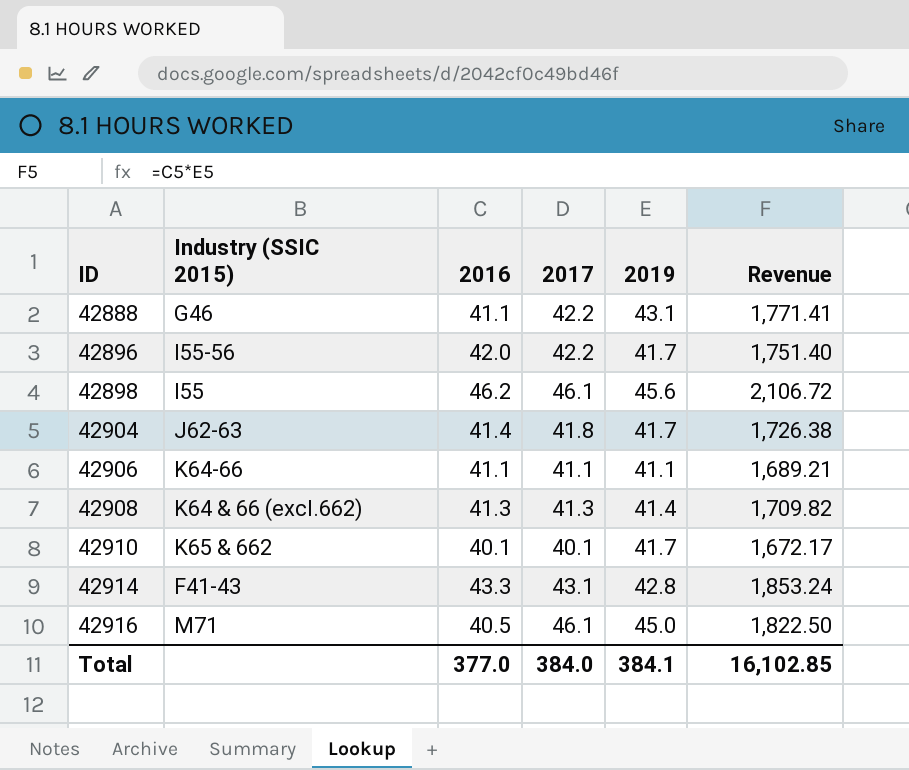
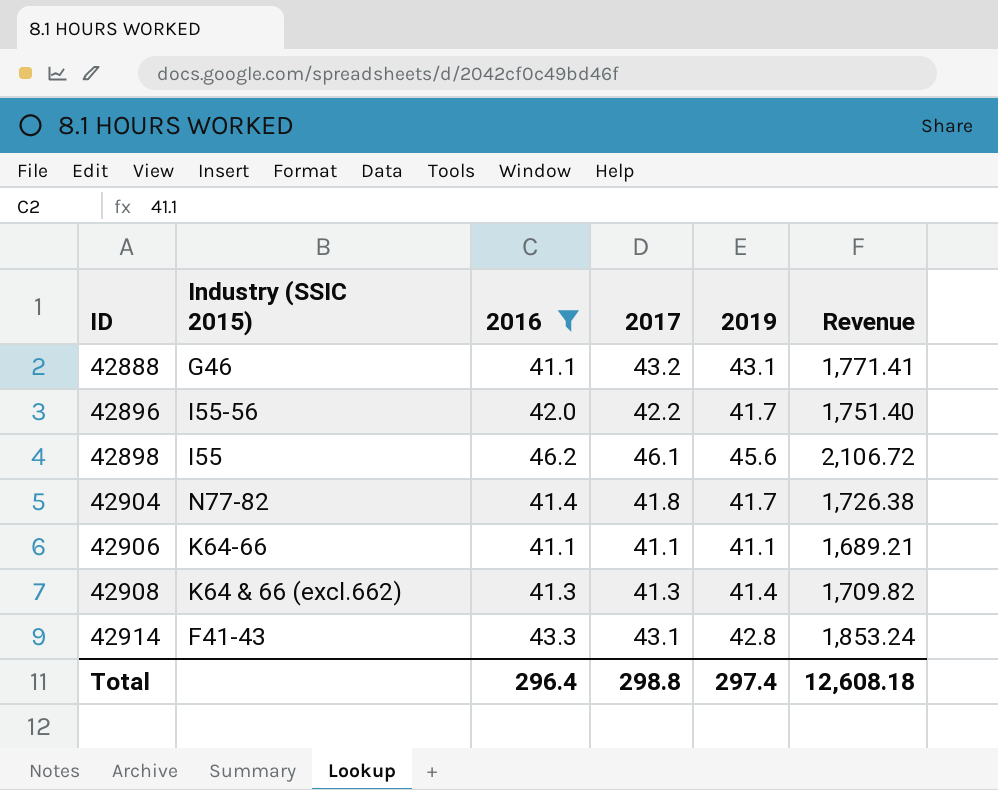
filter: none -> 2016 >= 41.1
42888 | 2017: 42.2 -> 43.2
42904 | Industry (SSIC 2015): J62-63 -> N77-82
Total | 2016: 377.0 -> 296.4
Total | 2017: 384.0 -> 298.8
Total | 2019: 384.1 -> 297.4
Total | Revenue: 16,102.85 -> 12,608.18

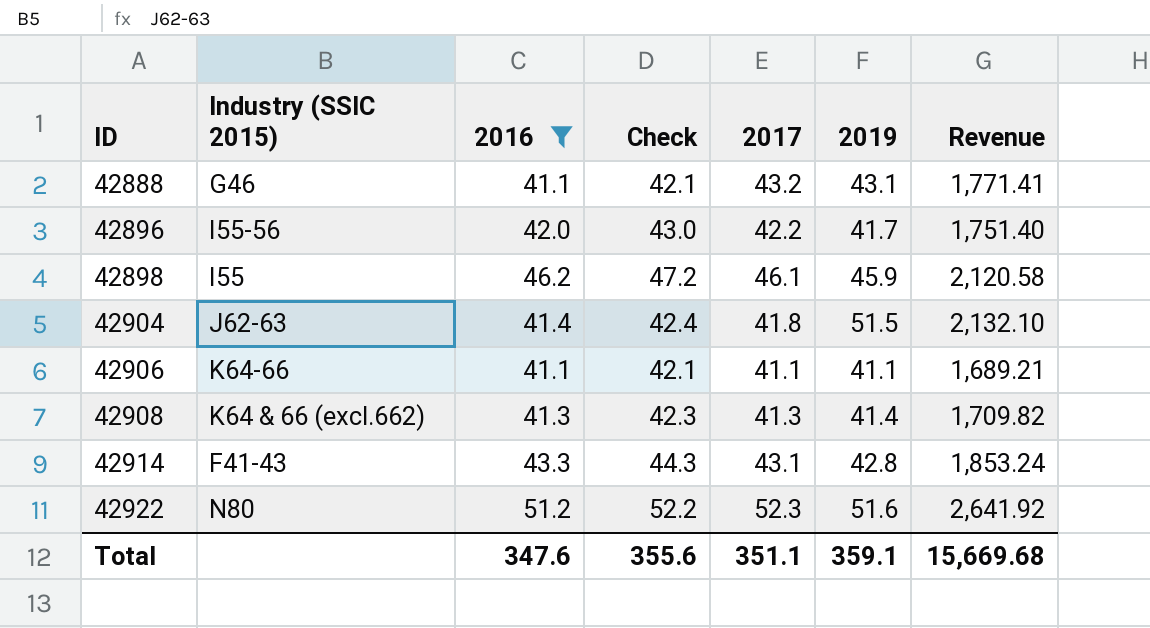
column Check | formula: none -> [2016] + 1
42898 | 2019: 45.6 -> 45.9
42898 | Revenue: 2,106.72 -> 2,120.58
42904 | Industry (SSIC 2015): N77-82 -> J62-63
42904 | 2019: 41.7 -> 51.5
42904 | Revenue: 1,726.38 -> 2,132.10
row 42922: none -> N80 | 51.2 | 52.2 | 52.3 | 51.6 | 2,641.92
Total | 2016: 296.4 -> 347.6
Total | 2017: 298.8 -> 351.1
Total | 2019: 297.4 -> 359.1
Total | Revenue: 12,608.18 -> 15,669.68

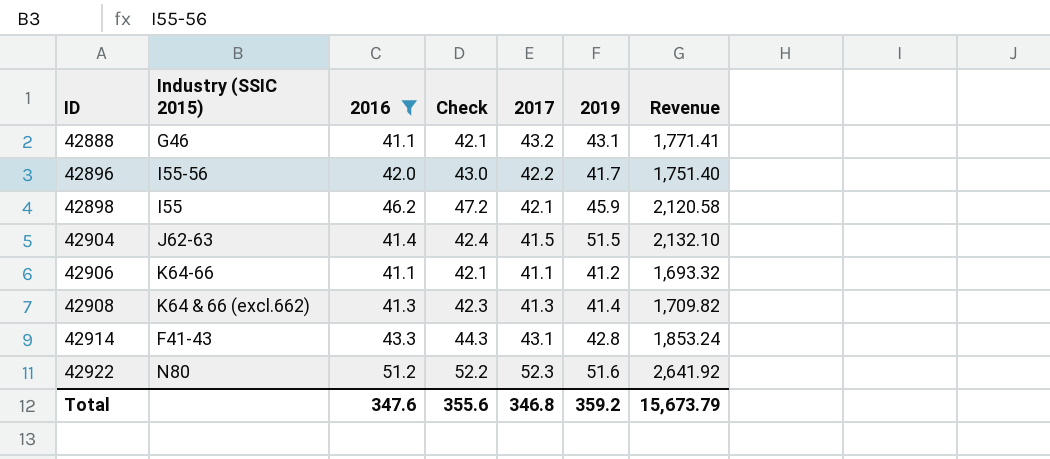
42898 | 2017: 46.1 -> 42.1
42904 | 2017: 41.8 -> 41.5
42906 | 2019: 41.1 -> 41.2
42906 | Revenue: 1,689.21 -> 1,693.32
Total | 2017: 351.1 -> 346.8
Total | 2019: 359.1 -> 359.2
Total | Revenue: 15,669.68 -> 15,673.79

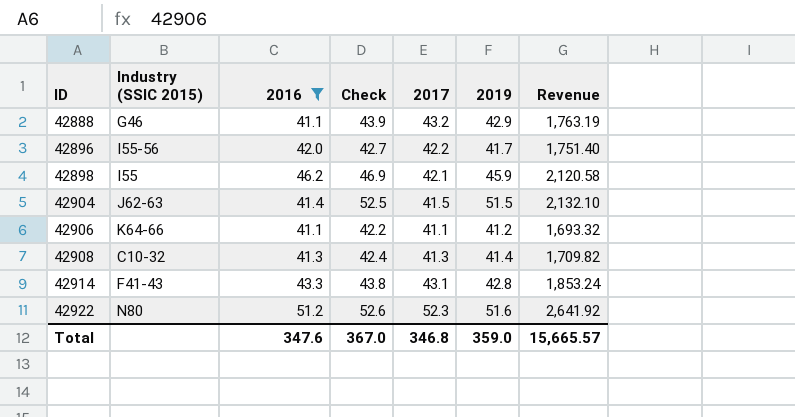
column Check | formula: [2016] + 1 -> [2019] + 1
42888 | 2019: 43.1 -> 42.9
42888 | Revenue: 1,771.41 -> 1,763.19
42908 | Industry (SSIC 2015): K64 & 66 (excl.662) -> C10-32
Total | Check: 355.6 -> 367.0
Total | 2019: 359.2 -> 359.0
Total | Revenue: 15,673.79 -> 15,665.57

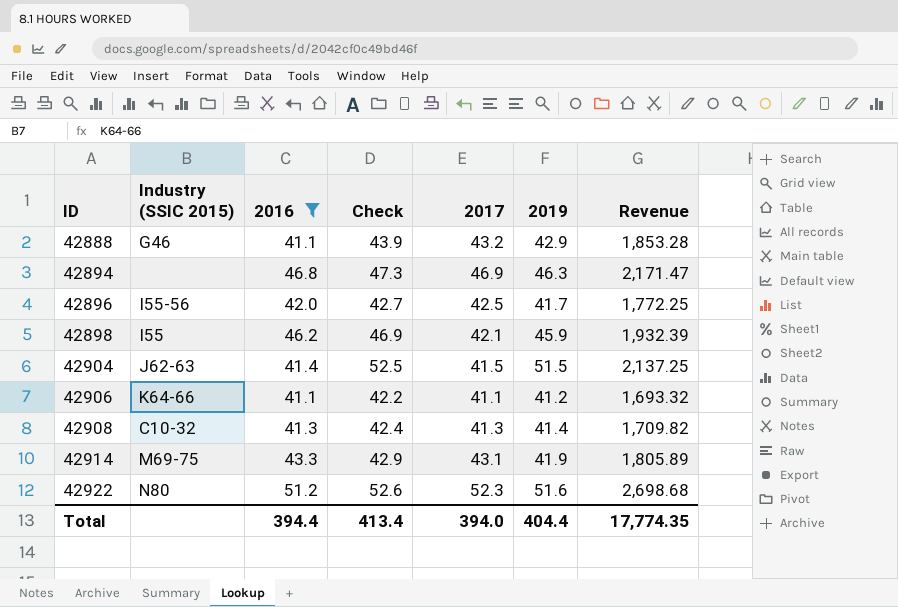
column Revenue | formula: [2016] * [2019] -> [2017] * [2019]
row 42894: none -> none | 46.8 | 47.3 | 46.9 | 46.3 | 2,171.47
42896 | 2017: 42.2 -> 42.5
42914 | Industry (SSIC 2015): F41-43 -> M69-75
42914 | Check: 43.8 -> 42.9
42914 | 2019: 42.8 -> 41.9
Total | 2016: 347.6 -> 394.4
Total | Check: 367.0 -> 413.4
Total | 2017: 346.8 -> 394.0
Total | 2019: 359.0 -> 404.4
Total | Revenue: 15,665.57 -> 17,774.35

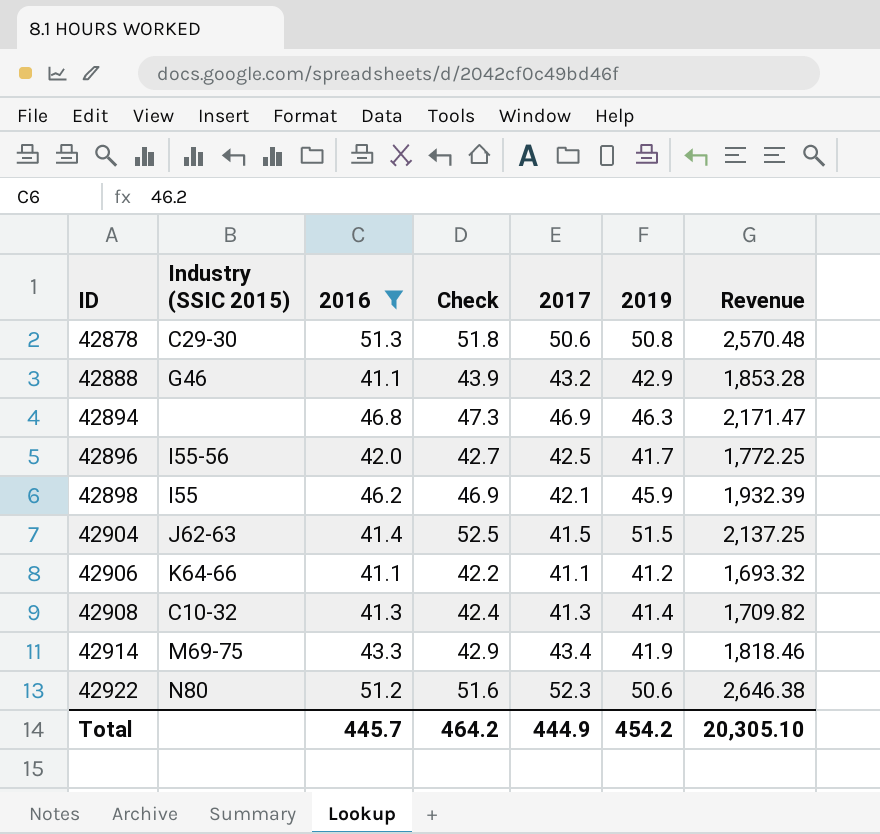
row 42878: none -> C29-30 | 51.3 | 51.8 | 50.6 | 50.8 | 2,570.48
42914 | 2017: 43.1 -> 43.4
42914 | Revenue: 1,805.89 -> 1,818.46
42922 | Check: 52.6 -> 51.6
42922 | 2019: 51.6 -> 50.6
42922 | Revenue: 2,698.68 -> 2,646.38
Total | 2016: 394.4 -> 445.7
Total | Check: 413.4 -> 464.2
Total | 2017: 394.0 -> 444.9
Total | 2019: 404.4 -> 454.2
Total | Revenue: 17,774.35 -> 20,305.10

